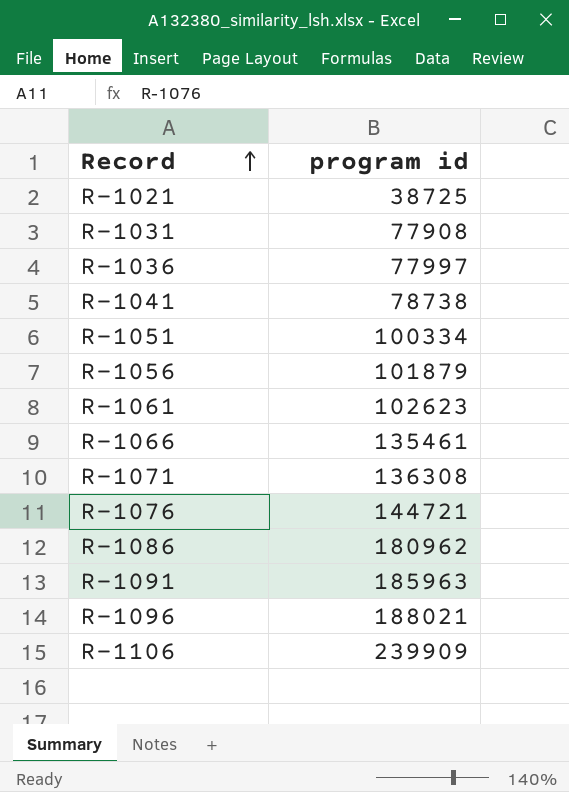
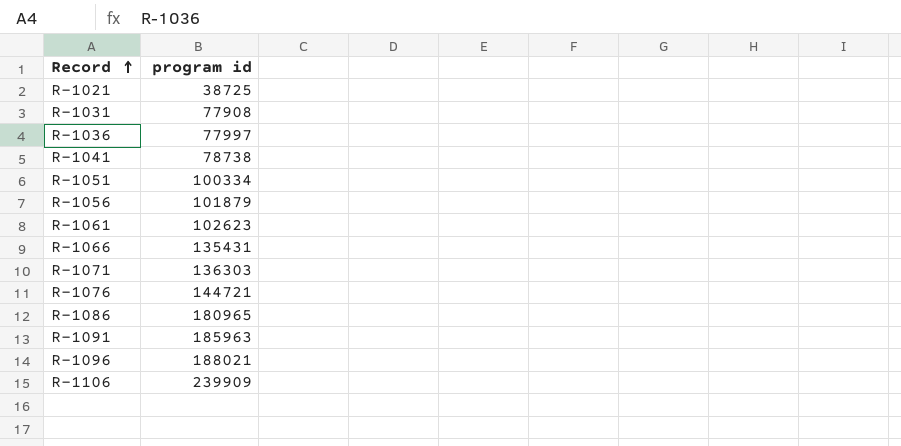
R-1066 | program id: 135461 -> 135431
R-1071 | program id: 136308 -> 136303
R-1086 | program id: 180962 -> 180965

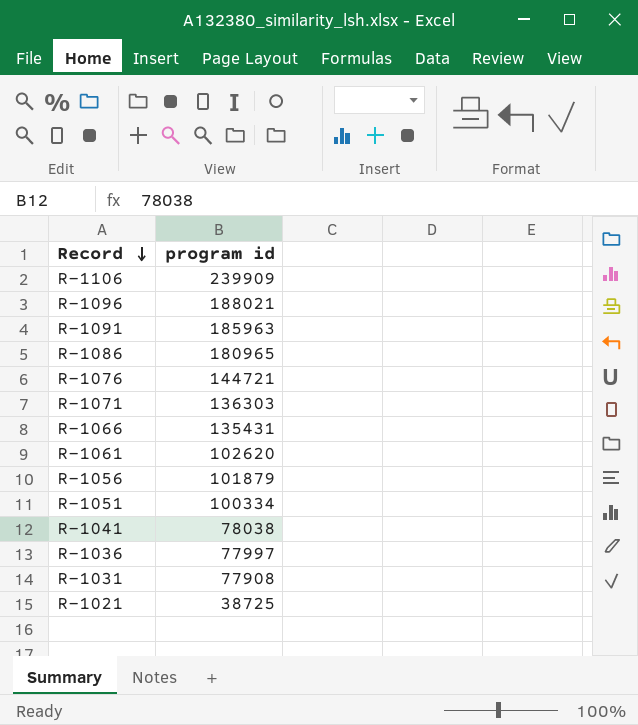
row order: Record ascending -> Record descending
R-1061 | program id: 102623 -> 102620
R-1041 | program id: 78738 -> 78038

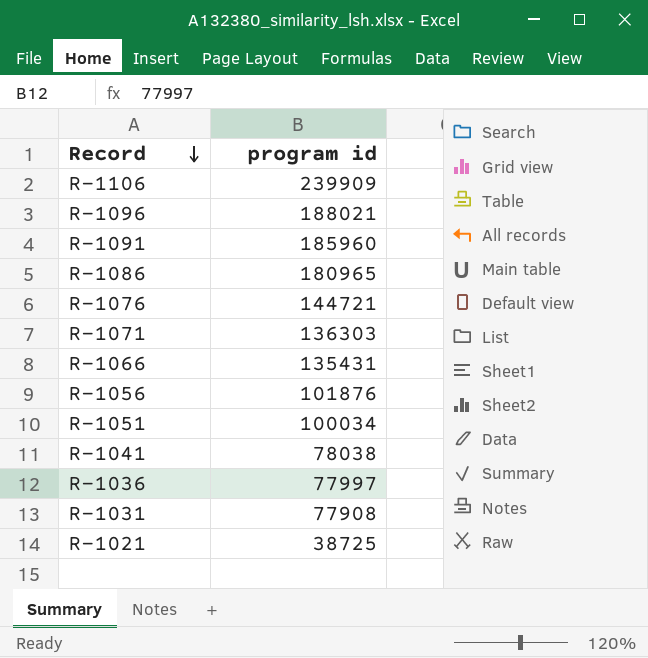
row R-1061: 102620 -> none
R-1091 | program id: 185963 -> 185960
R-1056 | program id: 101879 -> 101876
R-1051 | program id: 100334 -> 100034

